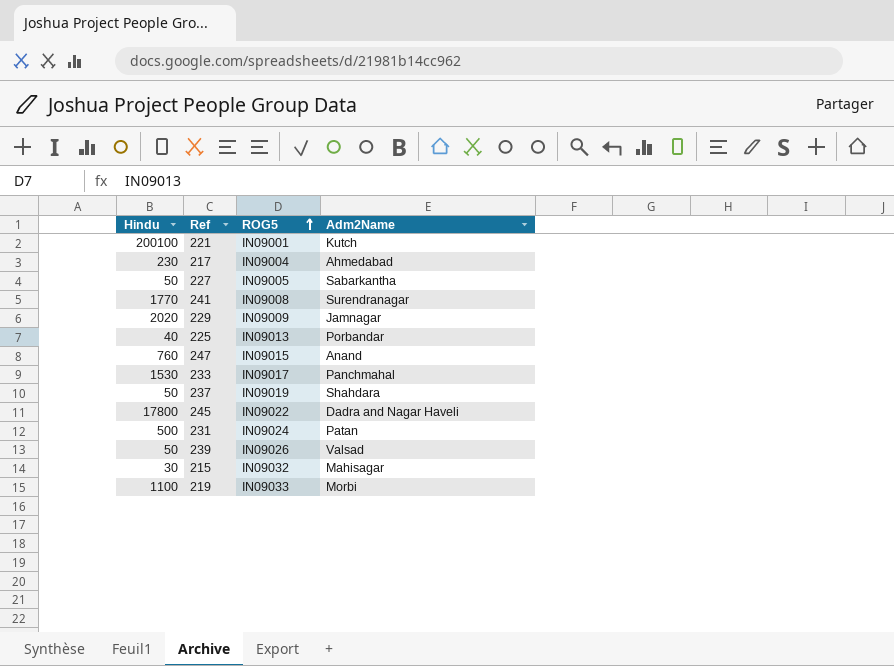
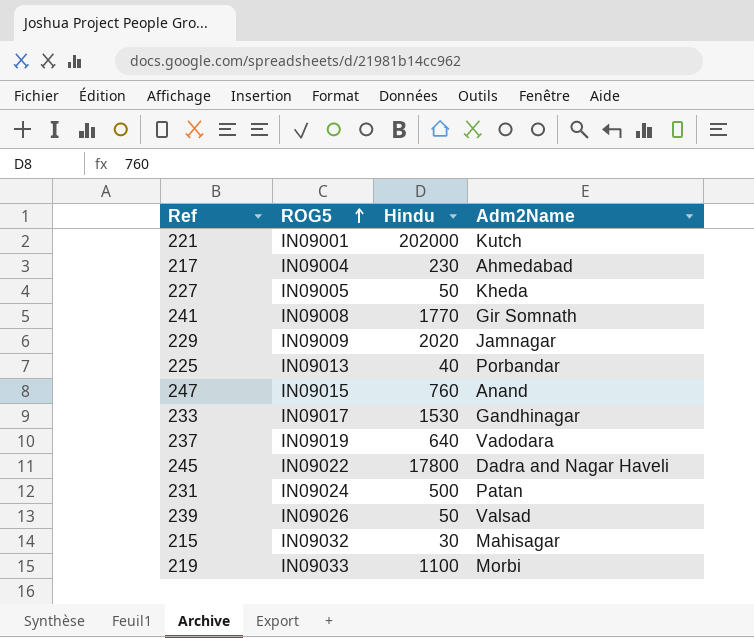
column Hindu | position: 1 -> 3
221 | Hindu: 200100 -> 202000
227 | Adm2Name: Sabarkantha -> Kheda
241 | Adm2Name: Surendranagar -> Gir Somnath
233 | Adm2Name: Panchmahal -> Gandhinagar
237 | Hindu: 50 -> 640
237 | Adm2Name: Shahdara -> Vadodara

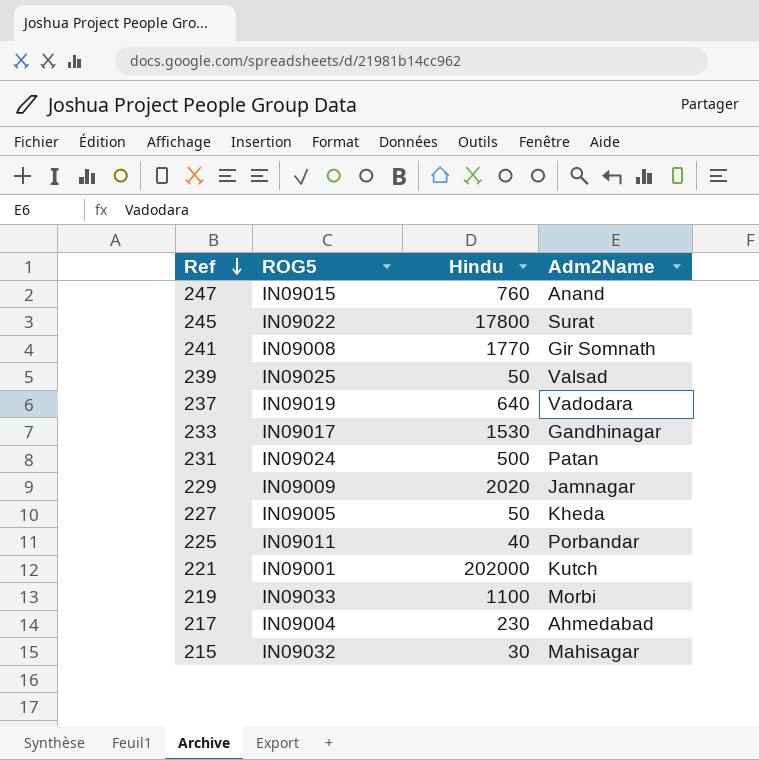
row order: ROG5 ascending -> Ref descending
245 | Adm2Name: Dadra and Nagar Haveli -> Surat
239 | ROG5: IN09026 -> IN09025
225 | ROG5: IN09013 -> IN09011

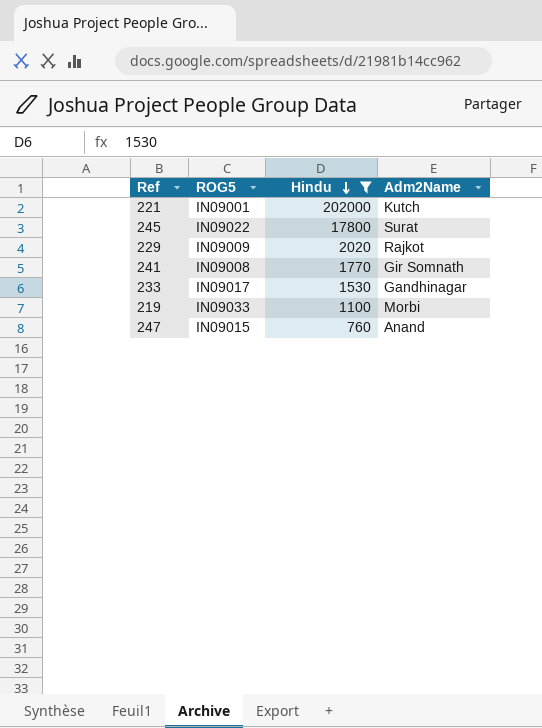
filter: none -> Hindu >= 760
row order: Ref descending -> Hindu descending
229 | Adm2Name: Jamnagar -> Rajkot

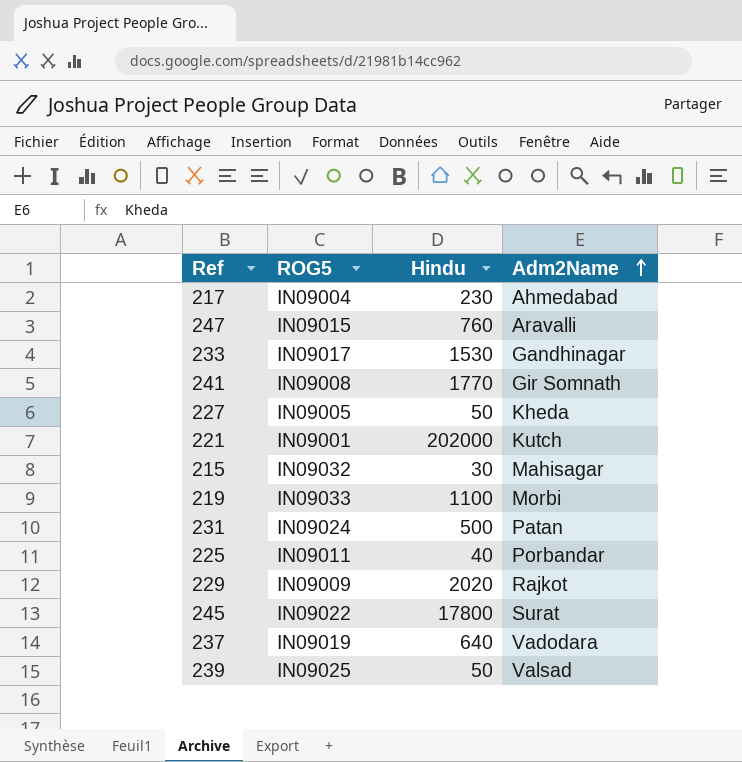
filter: Hindu >= 760 -> none
row order: Hindu descending -> Adm2Name ascending
247 | Adm2Name: Anand -> Aravalli

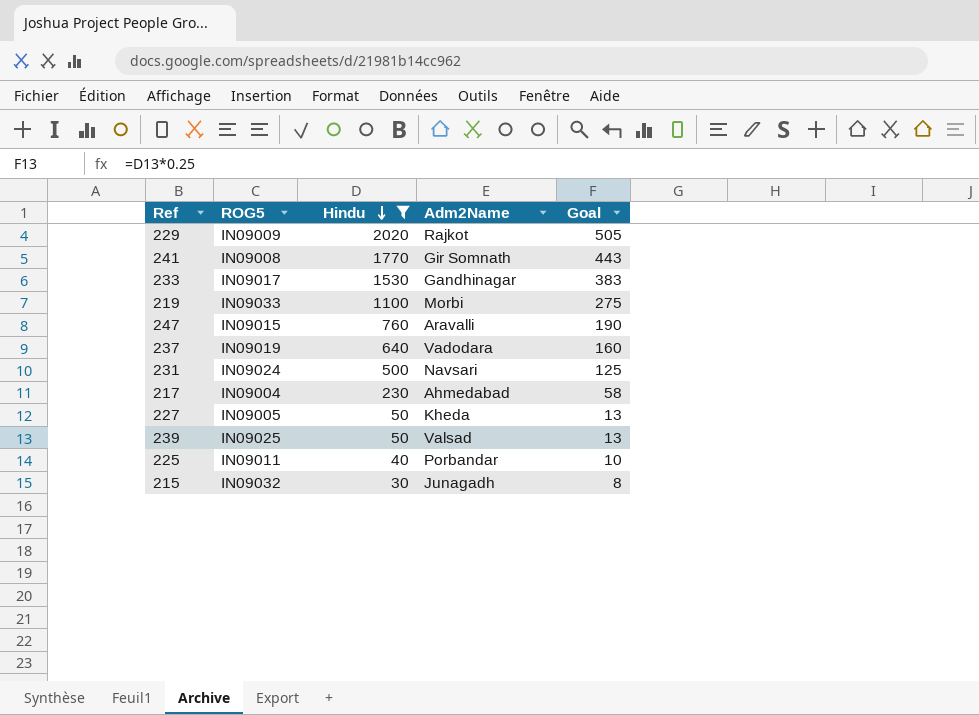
filter: none -> Hindu <= 2020
row order: Adm2Name ascending -> Hindu descending
column Goal | formula: none -> [Hindu] * 0.25
231 | Adm2Name: Patan -> Navsari
215 | Adm2Name: Mahisagar -> Junagadh

